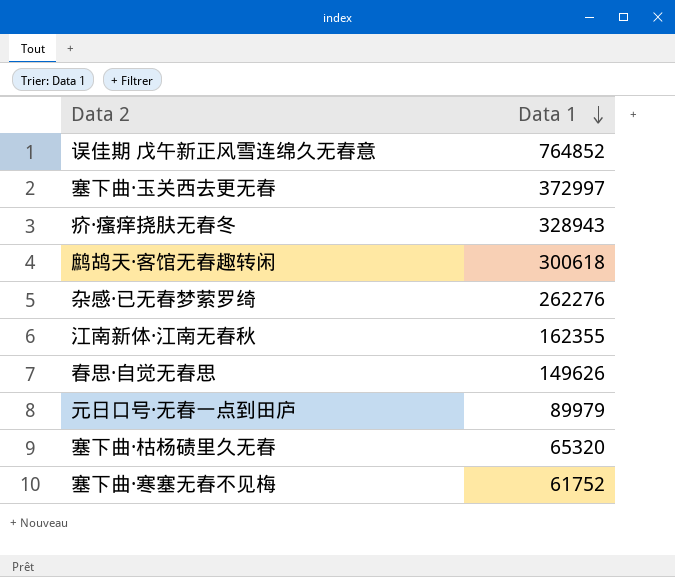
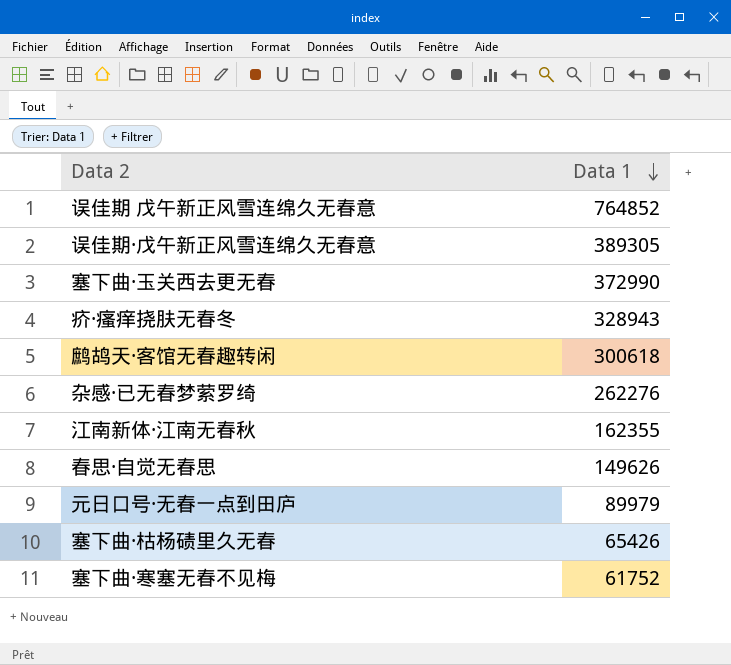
row 误佳期·戊午新正风雪连绵久无春意: none -> 389305
塞下曲·玉关西去更无春 | Data 1: 372997 -> 372990
塞下曲·枯杨碛里久无春 | Data 1: 65320 -> 65426

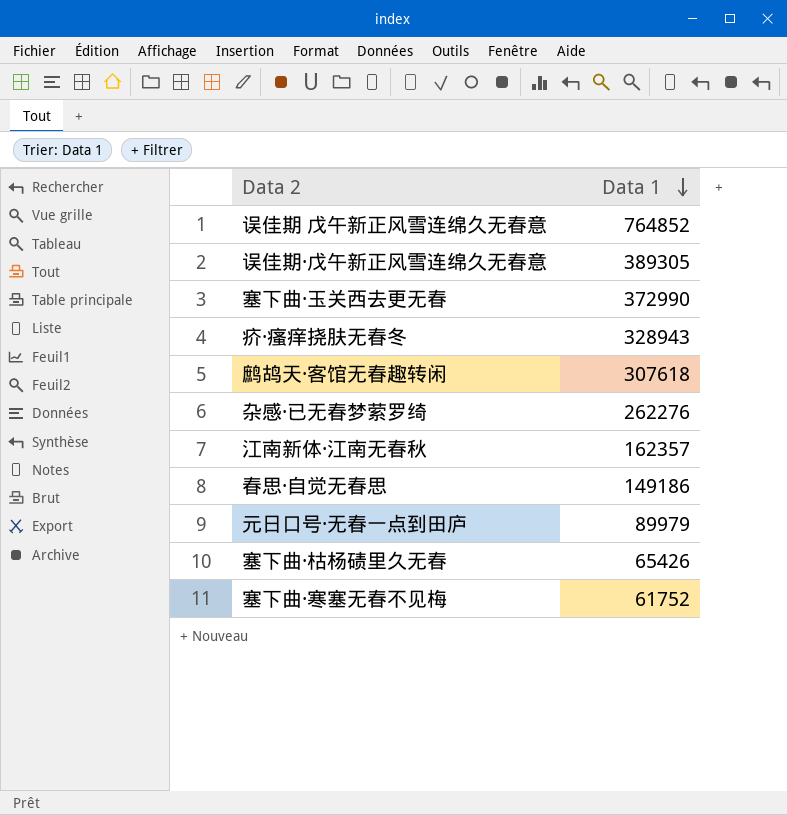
鹧鸪天·客馆无春趣转闲 | Data 1: 300618 -> 307618
江南新体·江南无春秋 | Data 1: 162355 -> 162357
春思·自觉无春思 | Data 1: 149626 -> 149186

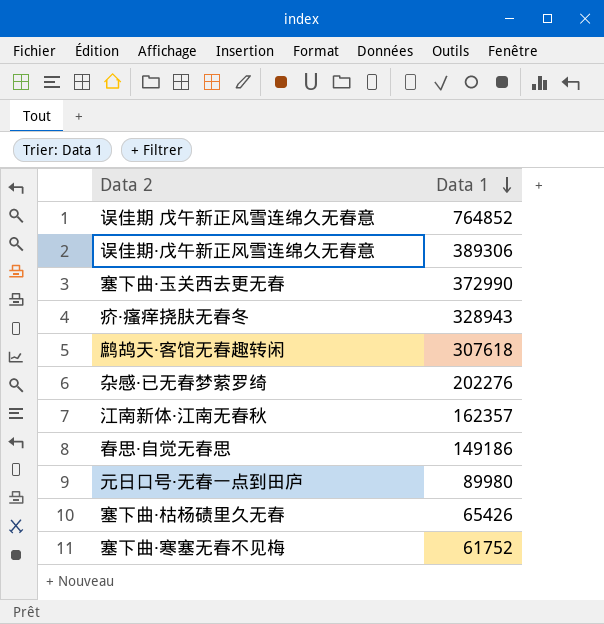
误佳期·戊午新正风雪连绵久无春意 | Data 1: 389305 -> 389306
杂感·已无春梦萦罗绮 | Data 1: 262276 -> 202276
元日口号·无春一点到田庐 | Data 1: 89979 -> 89980

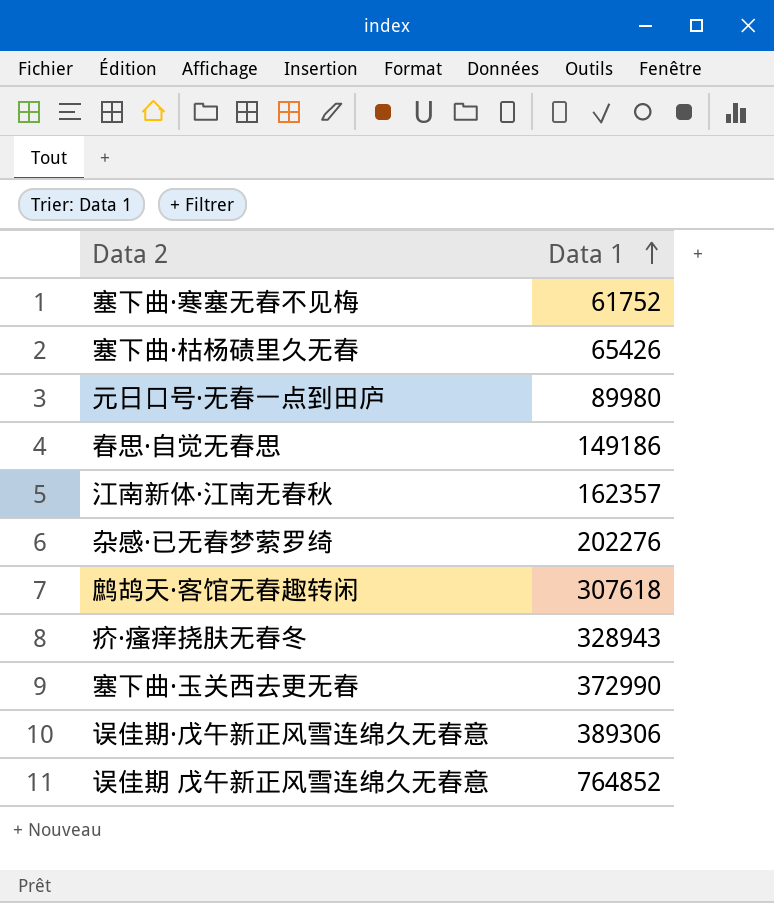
row order: Data 1 descending -> Data 1 ascending

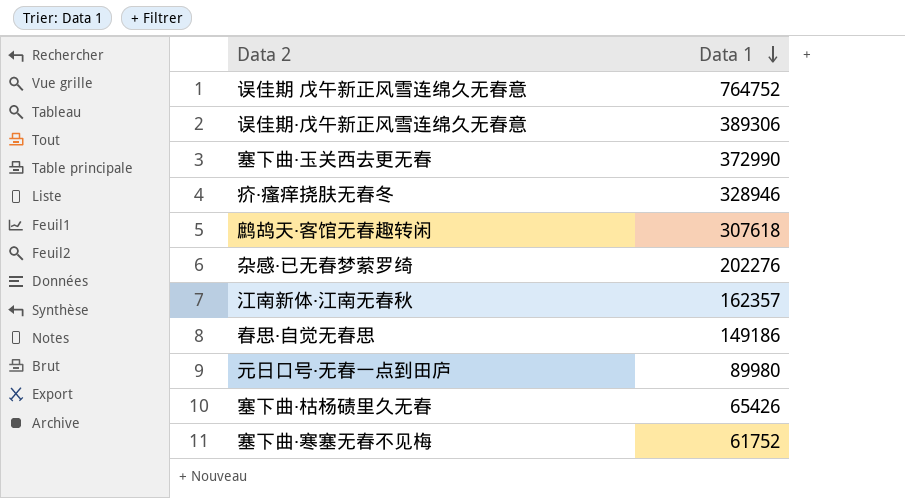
row order: Data 1 ascending -> Data 1 descending
误佳期 戊午新正风雪连绵久无春意 | Data 1: 764852 -> 764752
疥·瘙痒挠肤无春冬 | Data 1: 328943 -> 328946

